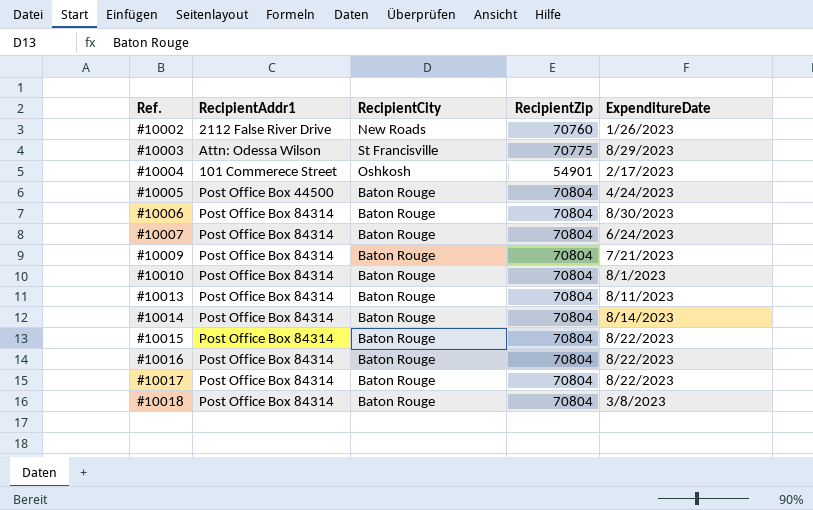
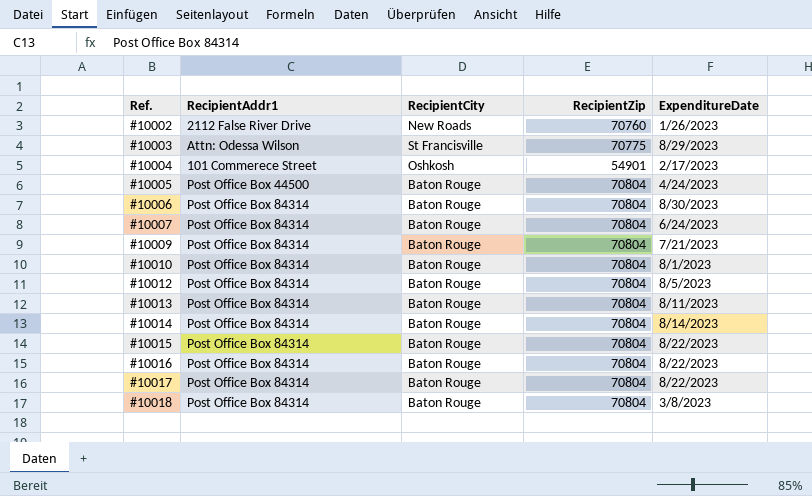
row #10012: none -> Post Office Box 84314 | Baton Rouge | 70804 | 8/5/2023

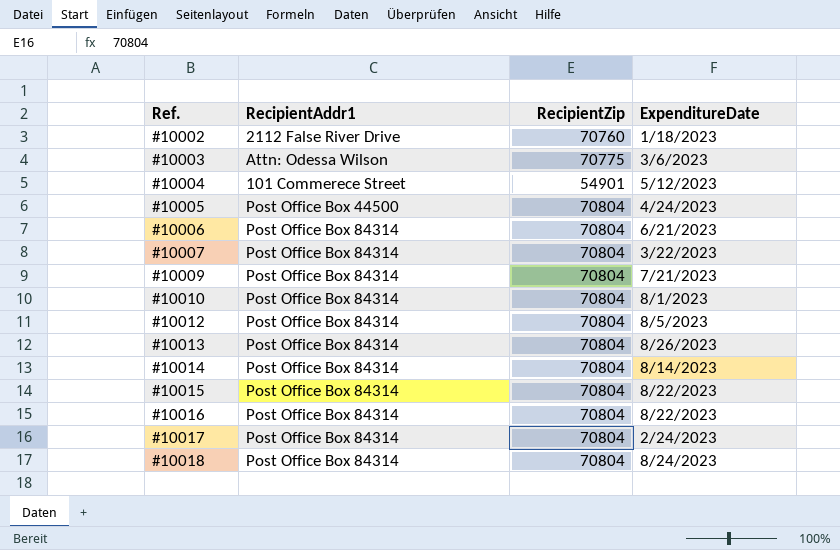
column RecipientCity | position: 3 -> none
#10002 | ExpenditureDate: 1/26/2023 -> 1/18/2023
#10003 | ExpenditureDate: 8/29/2023 -> 3/6/2023
#10004 | ExpenditureDate: 2/17/2023 -> 5/12/2023
#10006 | ExpenditureDate: 8/30/2023 -> 6/21/2023
#10007 | ExpenditureDate: 6/24/2023 -> 3/22/2023
#10013 | ExpenditureDate: 8/11/2023 -> 8/26/2023
#10017 | ExpenditureDate: 8/22/2023 -> 2/24/2023
#10018 | ExpenditureDate: 3/8/2023 -> 8/24/2023

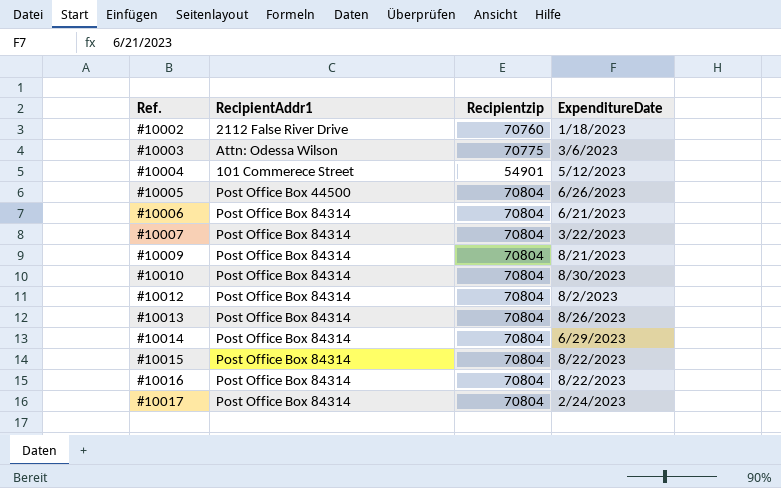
column name: RecipientZip -> Recipientzip
row #10018: Post Office Box 84314 | 70804 | 8/24/2023 -> none
#10005 | ExpenditureDate: 4/24/2023 -> 6/26/2023
#10009 | ExpenditureDate: 7/21/2023 -> 8/21/2023
#10010 | ExpenditureDate: 8/1/2023 -> 8/30/2023
#10012 | ExpenditureDate: 8/5/2023 -> 8/2/2023
#10014 | ExpenditureDate: 8/14/2023 -> 6/29/2023

